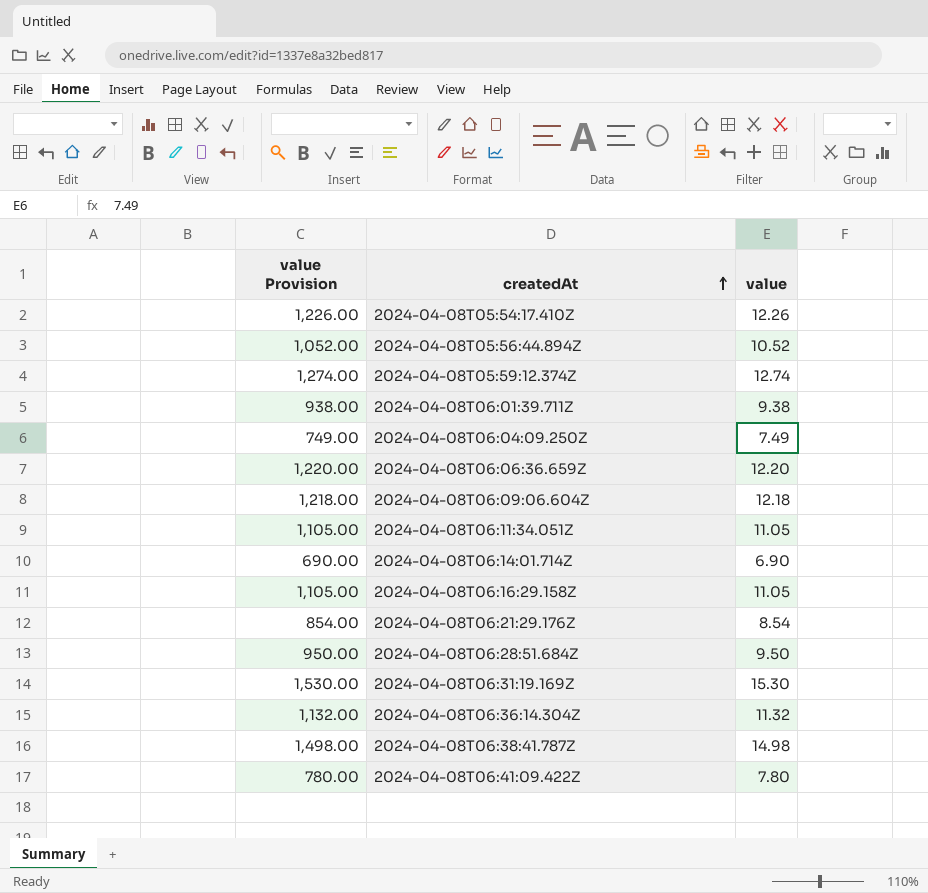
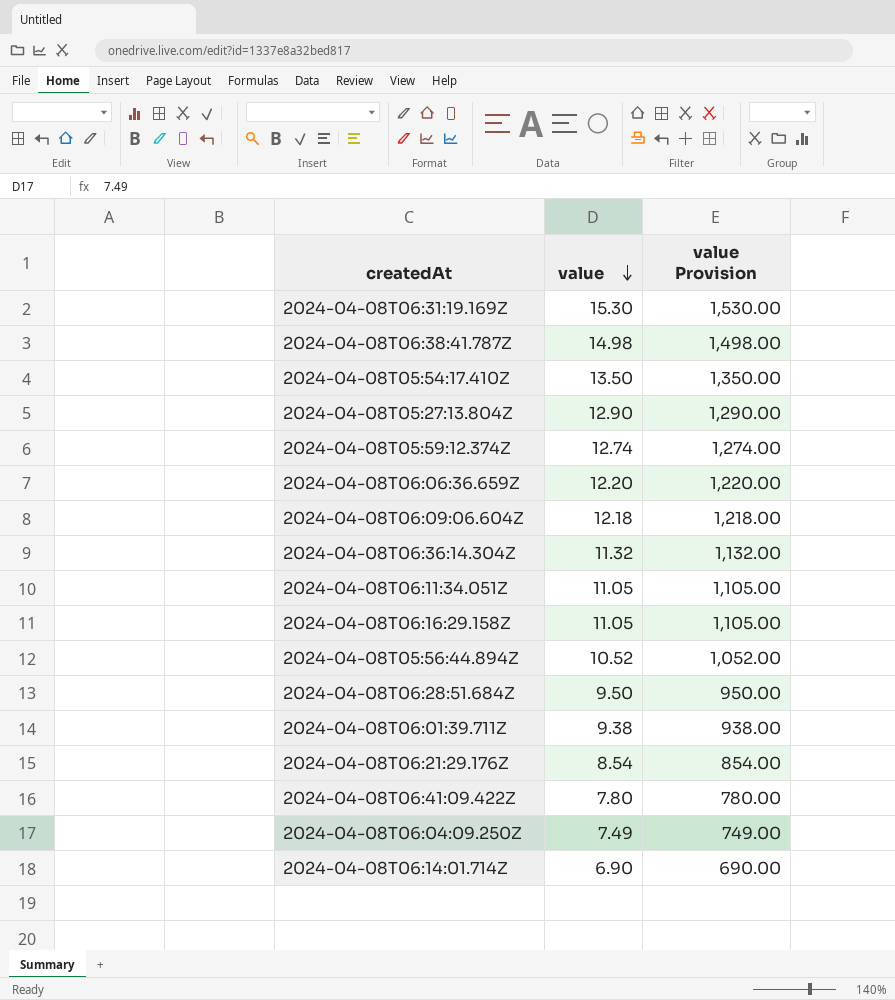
row order: createdAt ascending -> value descending
column value Provision | position: 1 -> 3
2024-04-08T05:54:17.410Z | value: 12.26 -> 13.50
2024-04-08T05:54:17.410Z | value Provision: 1,226.00 -> 1,350.00
row 2024-04-08T05:27:13.804Z: none -> 12.90 | 1,290.00

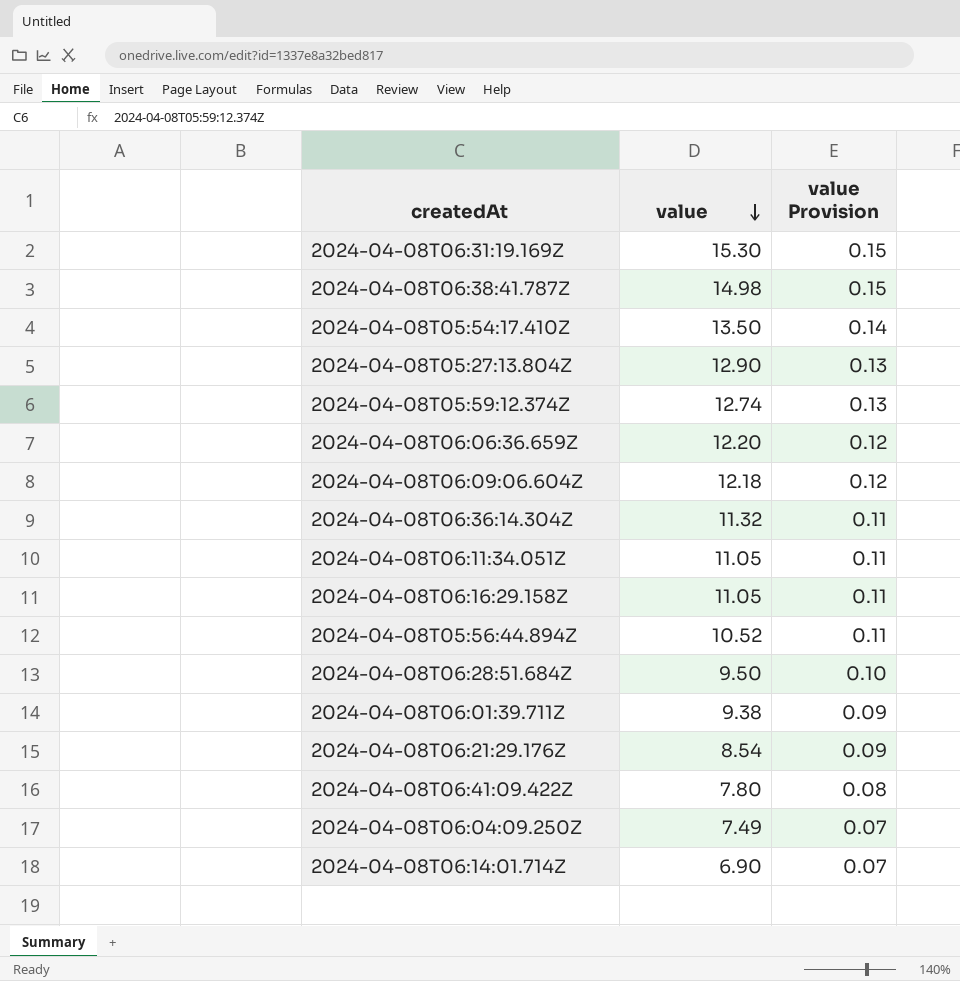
column value Provision | formula: [value] * 100 -> [value] * 0.01

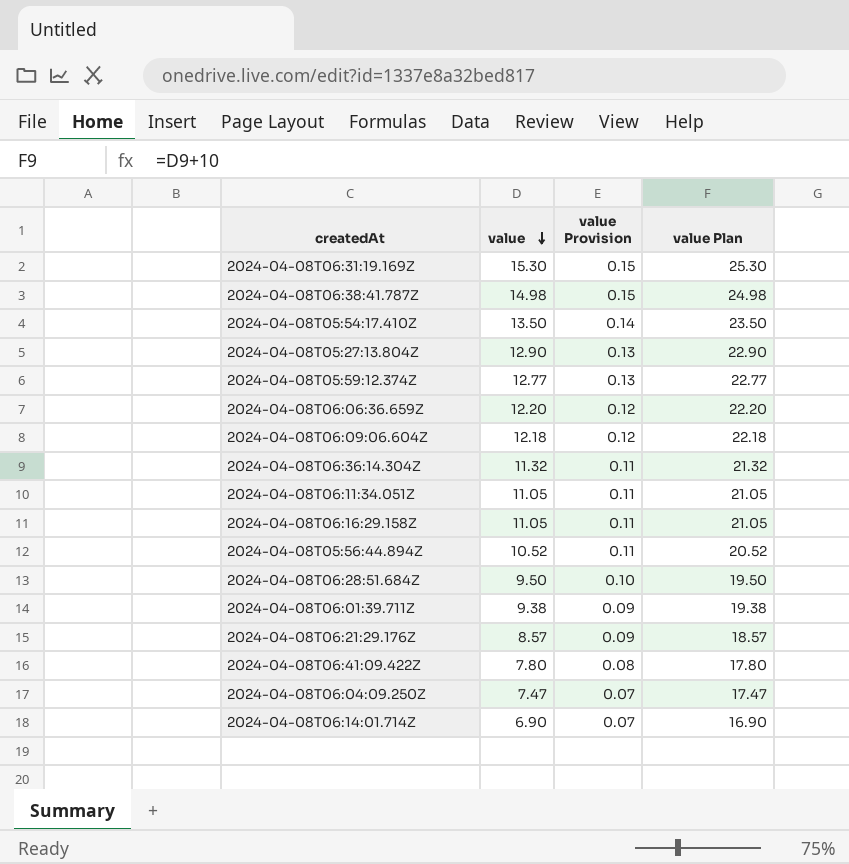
column value Plan | formula: none -> [value] + 10
2024-04-08T05:59:12.374Z | value: 12.74 -> 12.77
2024-04-08T06:21:29.176Z | value: 8.54 -> 8.57
2024-04-08T06:04:09.250Z | value: 7.49 -> 7.47

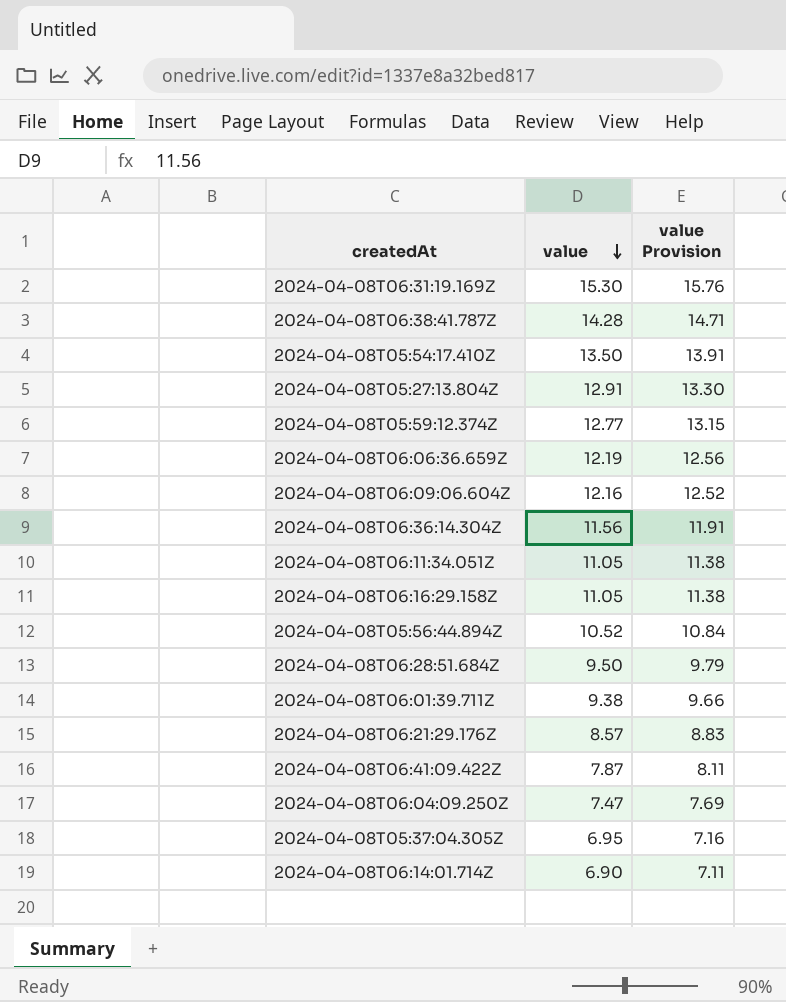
column value Plan | formula: [value] + 10 -> none
column value Provision | formula: [value] * 0.01 -> [value] * 1.03
2024-04-08T06:38:41.787Z | value: 14.98 -> 14.28
2024-04-08T05:27:13.804Z | value: 12.90 -> 12.91
2024-04-08T06:06:36.659Z | value: 12.20 -> 12.19
2024-04-08T06:09:06.604Z | value: 12.18 -> 12.16
2024-04-08T06:36:14.304Z | value: 11.32 -> 11.56
2024-04-08T06:41:09.422Z | value: 7.80 -> 7.87
row 2024-04-08T05:37:04.305Z: none -> 6.95 | 7.16

